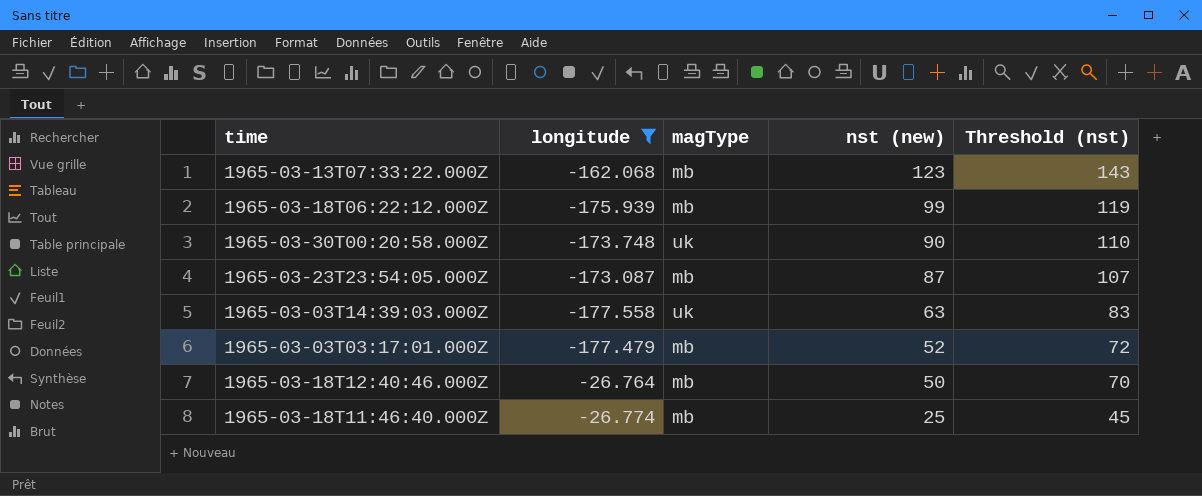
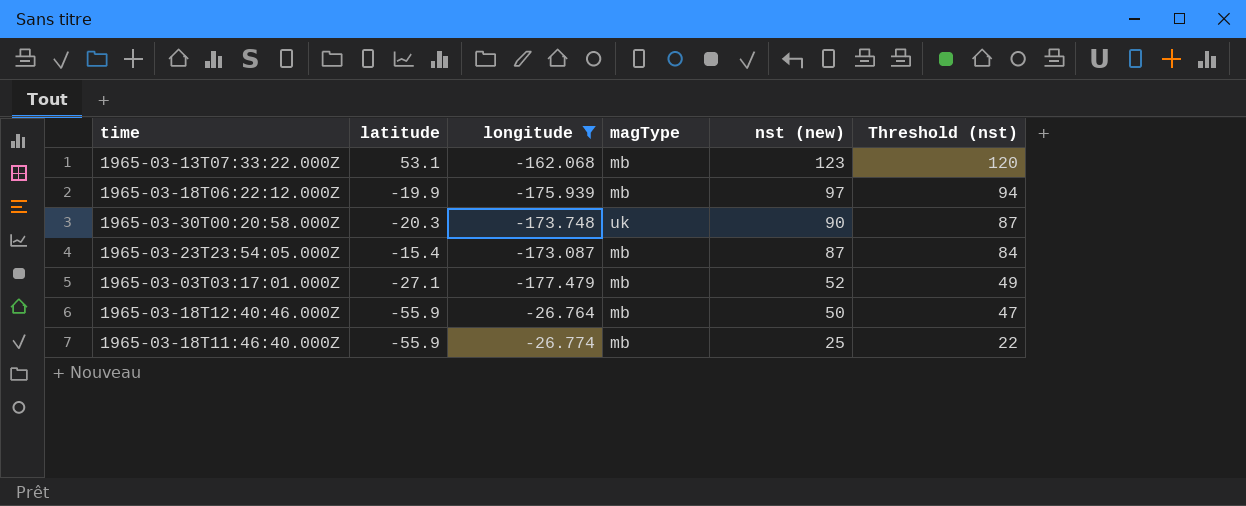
column latitude | position: none -> 2
column Threshold (nst) | formula: [nst (new)] + 20 -> [nst (new)] - 3
row 1965-03-03T14:39:03.000Z: -177.558 | uk | 63 | 83 -> none
1965-03-18T06:22:12.000Z | nst (new): 99 -> 97

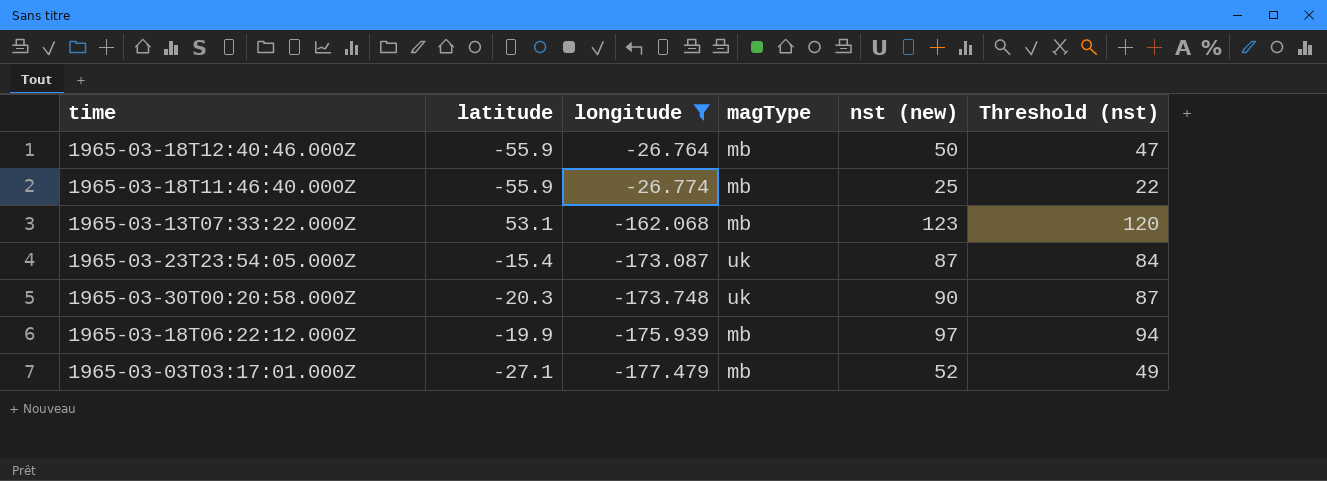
row order: nst (new) descending -> longitude descending
1965-03-23T23:54:05.000Z | magType: mb -> uk

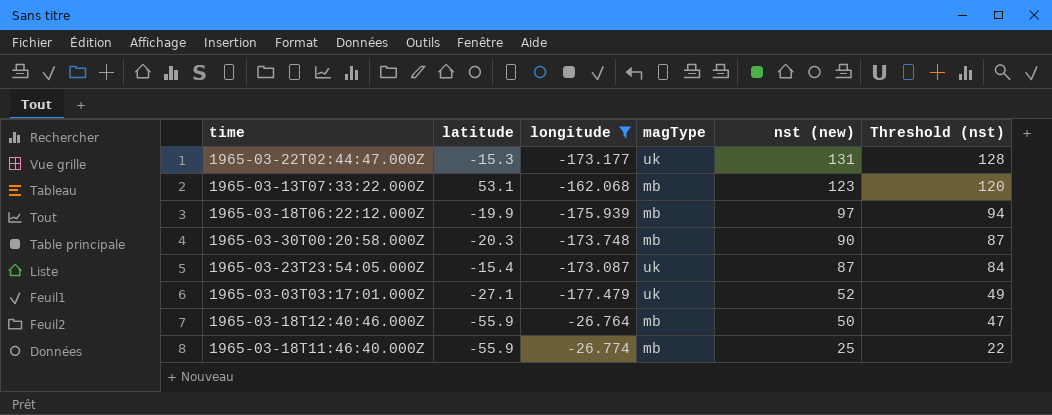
row order: longitude descending -> nst (new) descending
row 1965-03-22T02:44:47.000Z: none -> -15.3 | -173.177 | uk | 131 | 128
1965-03-30T00:20:58.000Z | magType: uk -> mb
1965-03-03T03:17:01.000Z | magType: mb -> uk

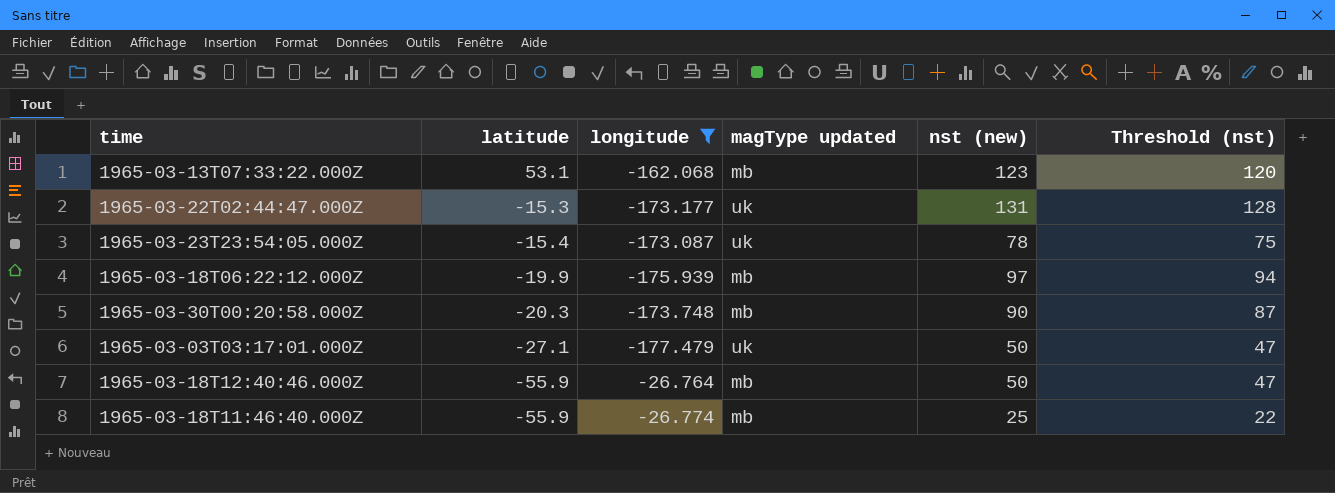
row order: nst (new) descending -> latitude descending
column name: magType -> magType updated
1965-03-23T23:54:05.000Z | nst (new): 87 -> 78
1965-03-23T23:54:05.000Z | Threshold (nst): 84 -> 75
1965-03-03T03:17:01.000Z | nst (new): 52 -> 50
1965-03-03T03:17:01.000Z | Threshold (nst): 49 -> 47

